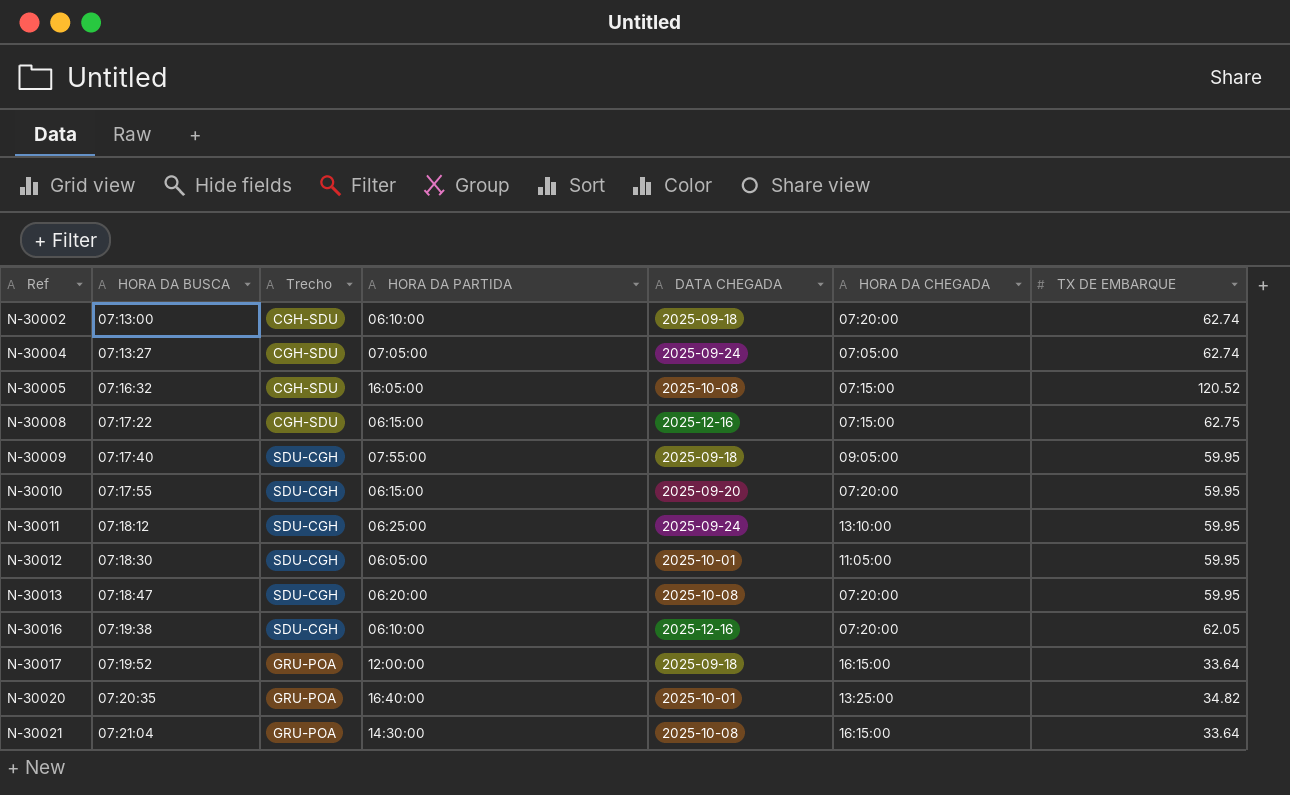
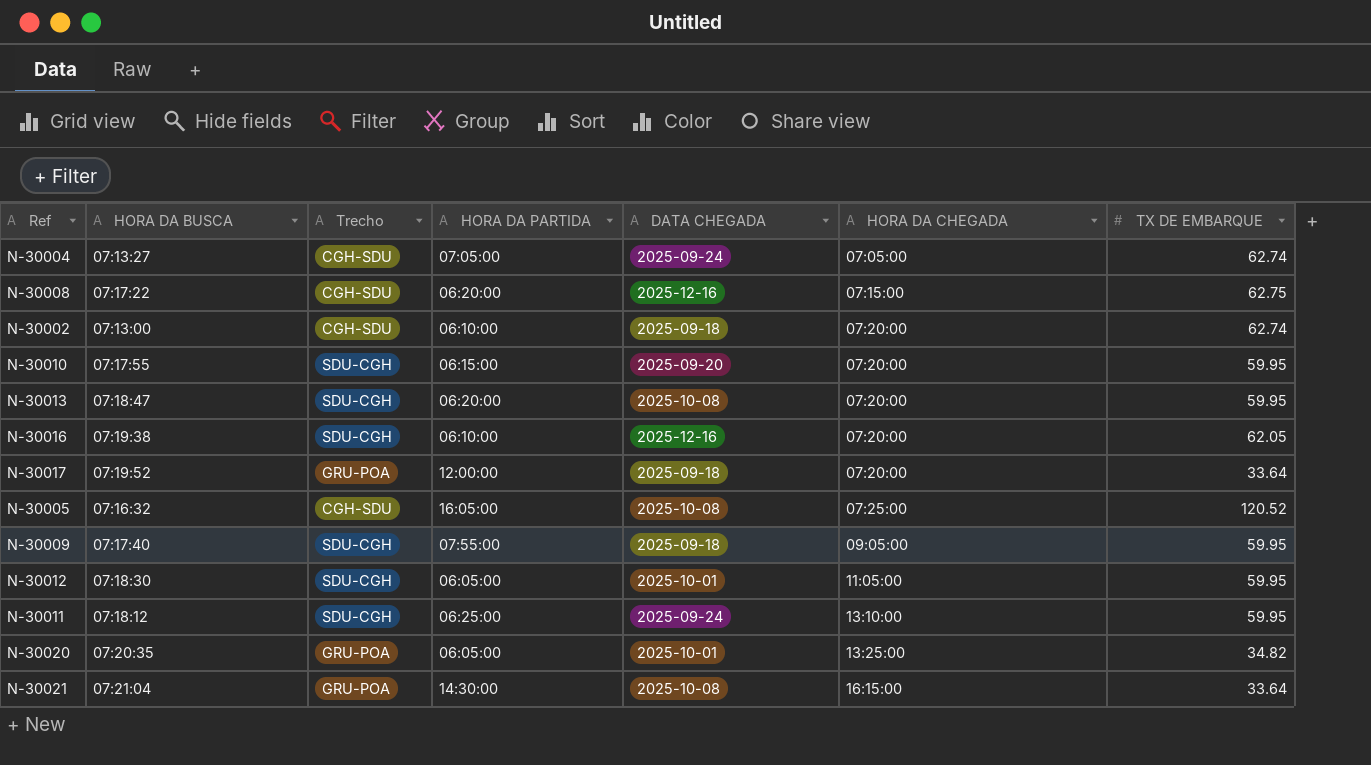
row order: Ref ascending -> HORA DA CHEGADA ascending
N-30008 | HORA DA PARTIDA: 06:15:00 -> 06:20:00
N-30017 | HORA DA CHEGADA: 16:15:00 -> 07:20:00
N-30005 | HORA DA CHEGADA: 07:15:00 -> 07:25:00
N-30020 | HORA DA PARTIDA: 16:40:00 -> 06:05:00

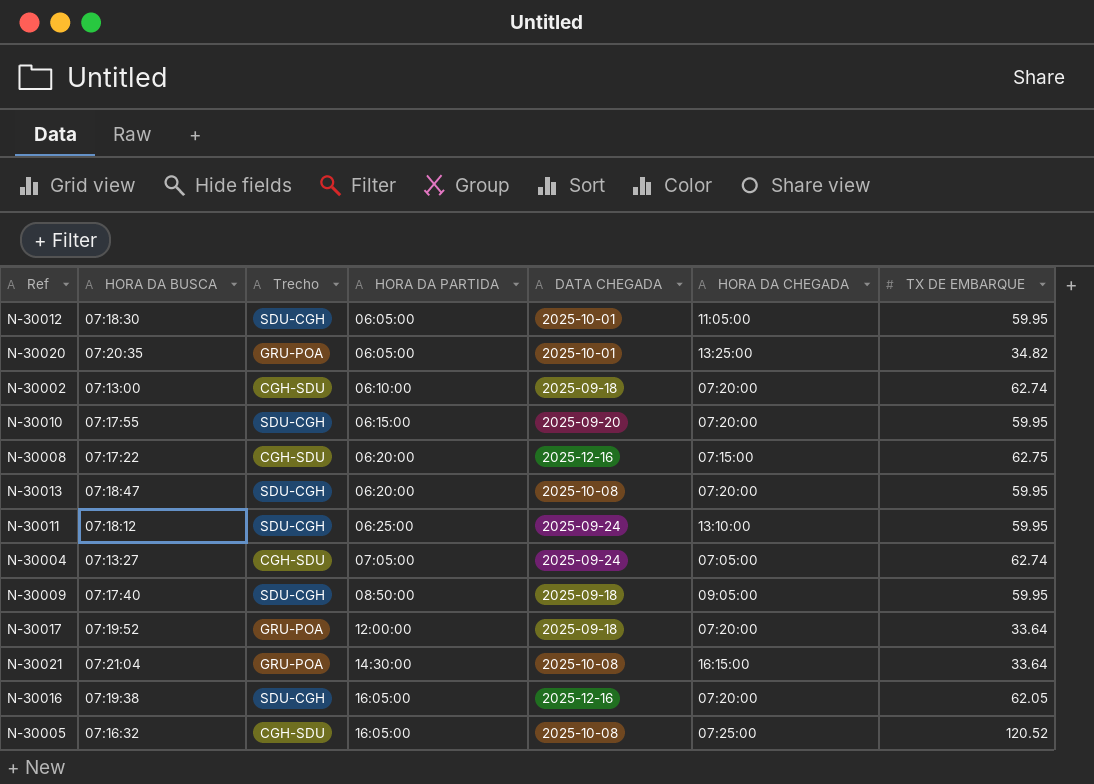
row order: HORA DA CHEGADA ascending -> HORA DA PARTIDA ascending
N-30009 | HORA DA PARTIDA: 07:55:00 -> 08:50:00
N-30016 | HORA DA PARTIDA: 06:10:00 -> 16:05:00

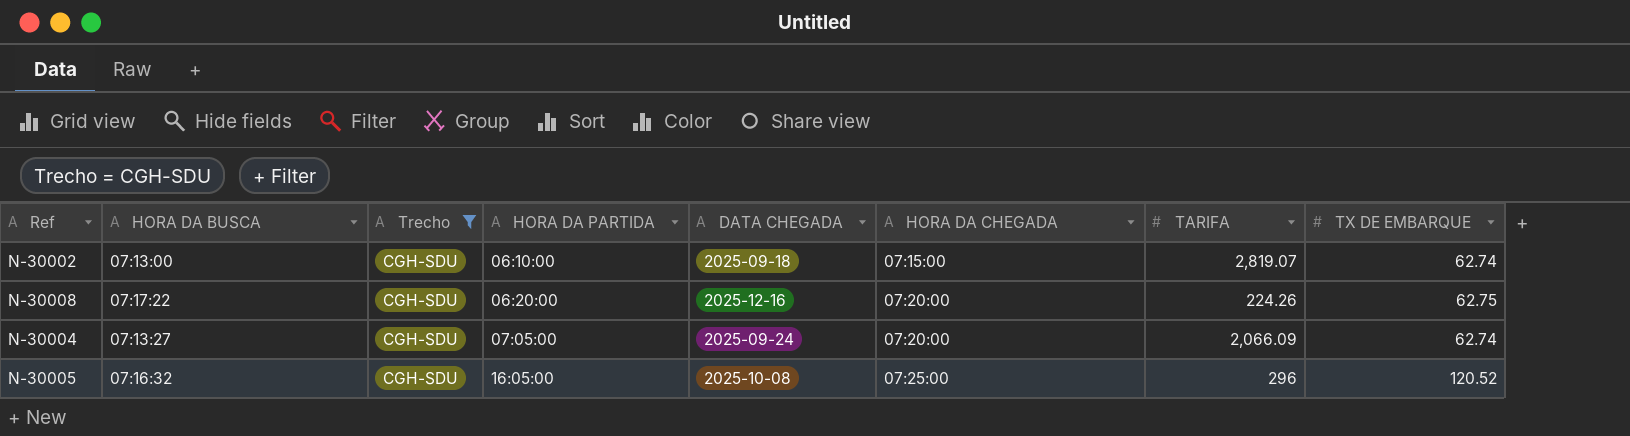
filter: none -> Trecho = CGH-SDU
column TARIFA | position: none -> 7
N-30002 | HORA DA CHEGADA: 07:20:00 -> 07:15:00
N-30008 | HORA DA CHEGADA: 07:15:00 -> 07:20:00
N-30004 | HORA DA CHEGADA: 07:05:00 -> 07:20:00

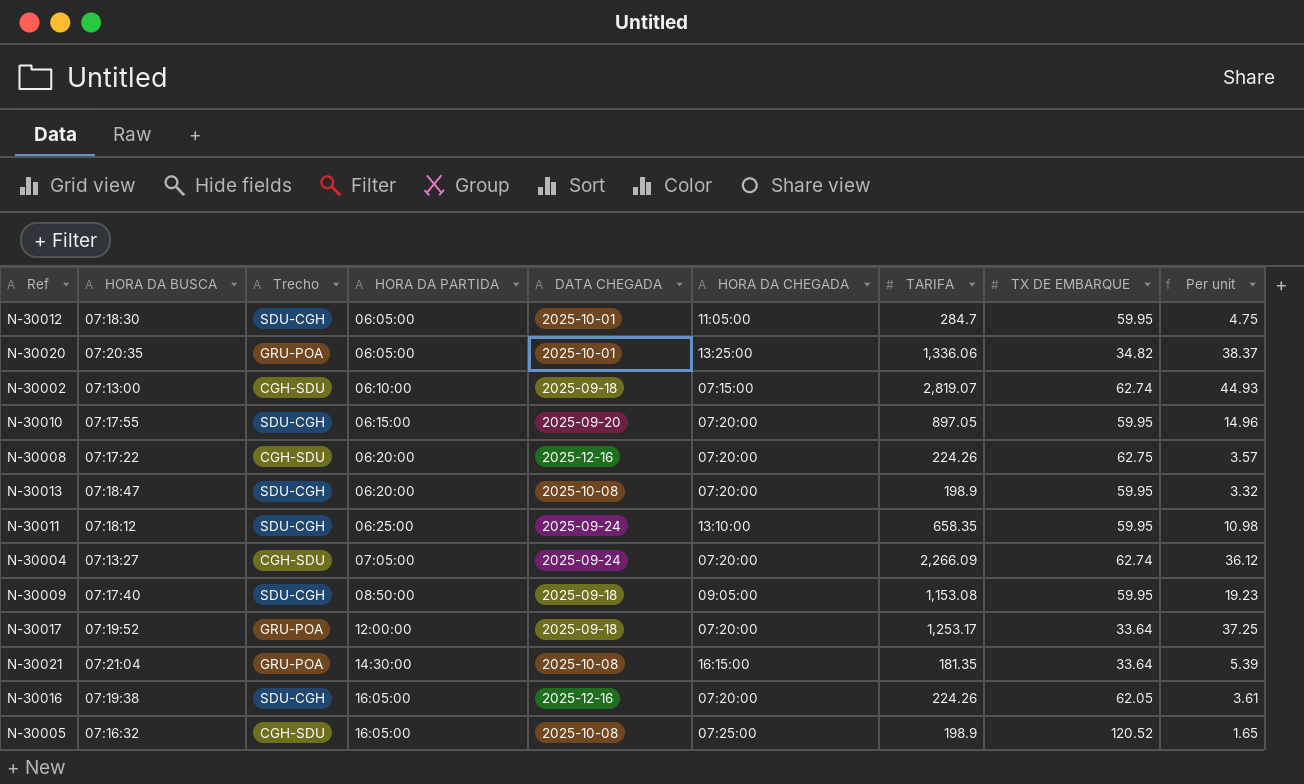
filter: Trecho = CGH-SDU -> none
column Per unit | formula: none -> [TARIFA] / [TX DE EMBARQUE]
N-30004 | TARIFA: 2,066.09 -> 2,266.09
N-30005 | TARIFA: 296 -> 198.9

